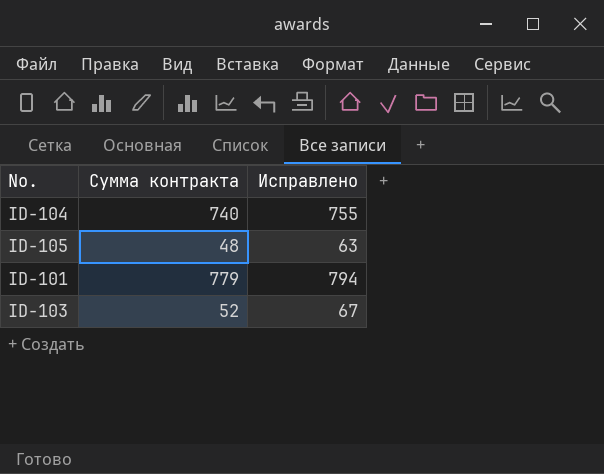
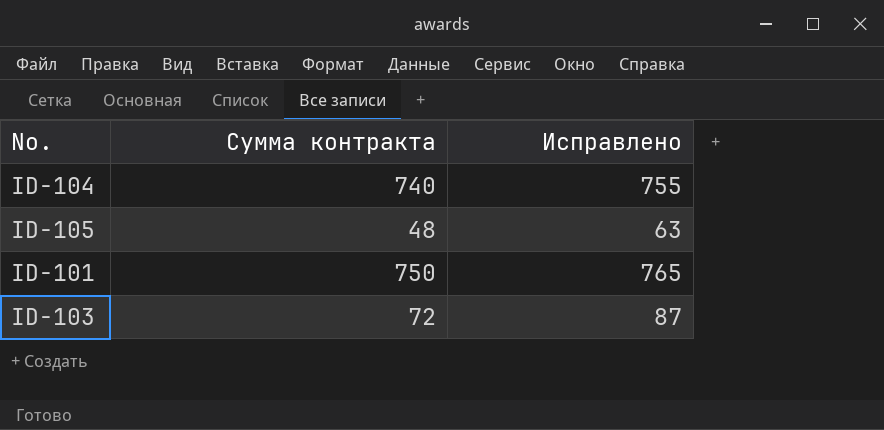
ID-101 | Сумма контракта: 779 -> 750
ID-101 | Исправлено: 794 -> 765
ID-103 | Сумма контракта: 52 -> 72
ID-103 | Исправлено: 67 -> 87

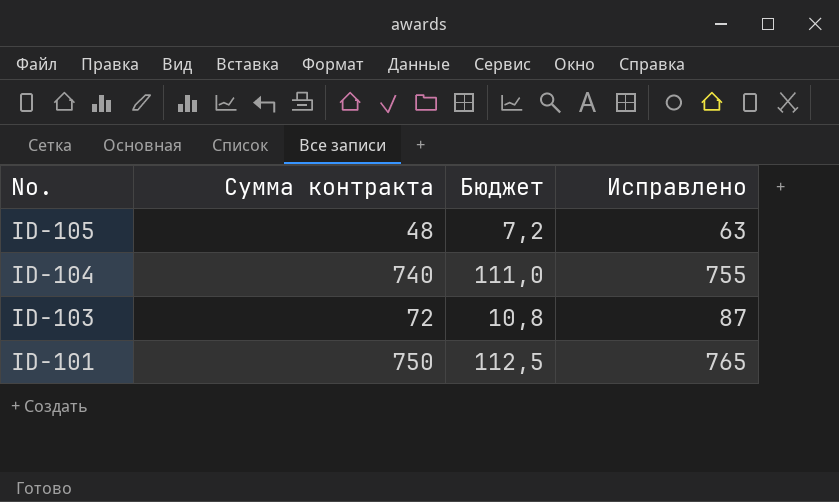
row order: none -> No. descending
column Бюджет | formula: none -> [Сумма контракта] * 0,15

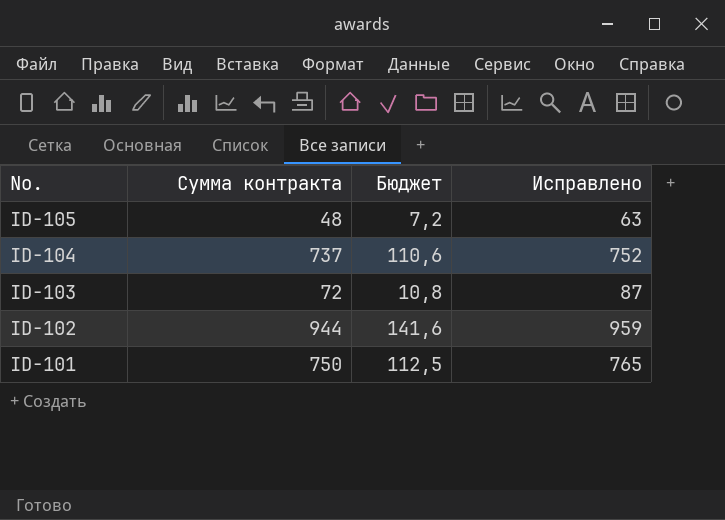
ID-104 | Сумма контракта: 740 -> 737
ID-104 | Бюджет: 111,0 -> 110,6
ID-104 | Исправлено: 755 -> 752
row ID-102: none -> 944 | 141,6 | 959

